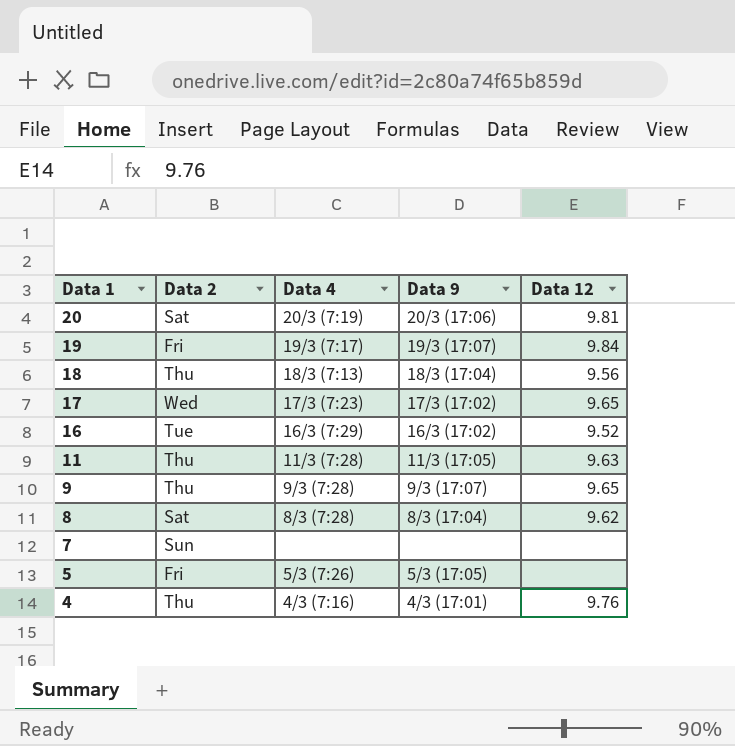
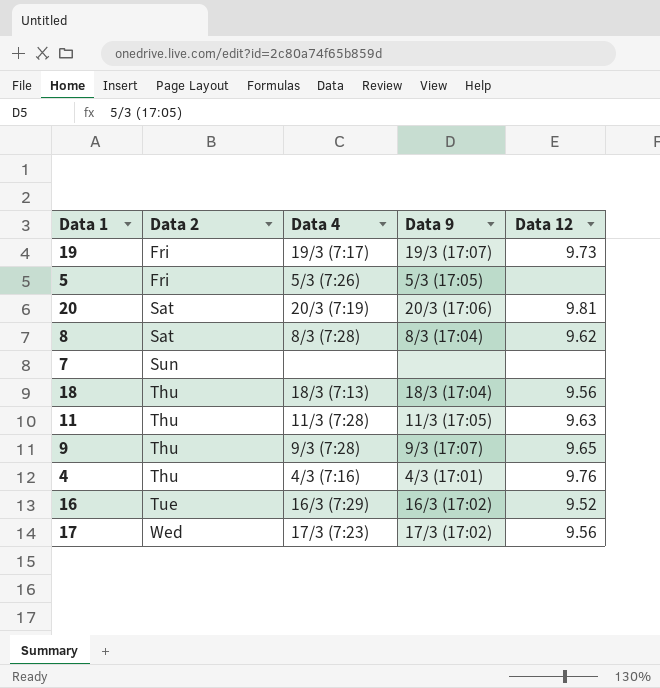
row order: Data 1 descending -> Data 2 ascending
19 | Data 12: 9.84 -> 9.73
17 | Data 12: 9.65 -> 9.56

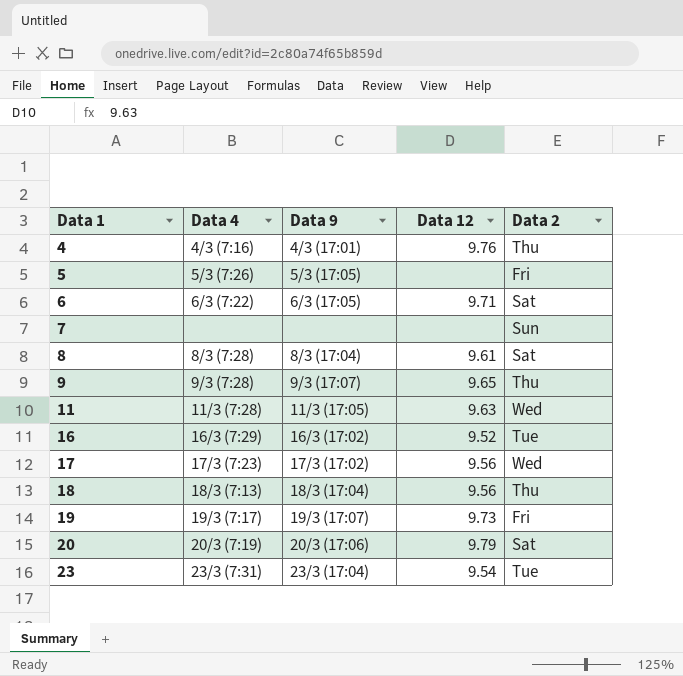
row order: Data 2 ascending -> Data 1 ascending
column Data 2 | position: 2 -> 5
row 6: none -> 6/3 (7:22) | 6/3 (17:05) | 9.71 | Sat
8 | Data 12: 9.62 -> 9.61
11 | Data 2: Thu -> Wed
20 | Data 12: 9.81 -> 9.79
row 23: none -> 23/3 (7:31) | 23/3 (17:04) | 9.54 | Tue

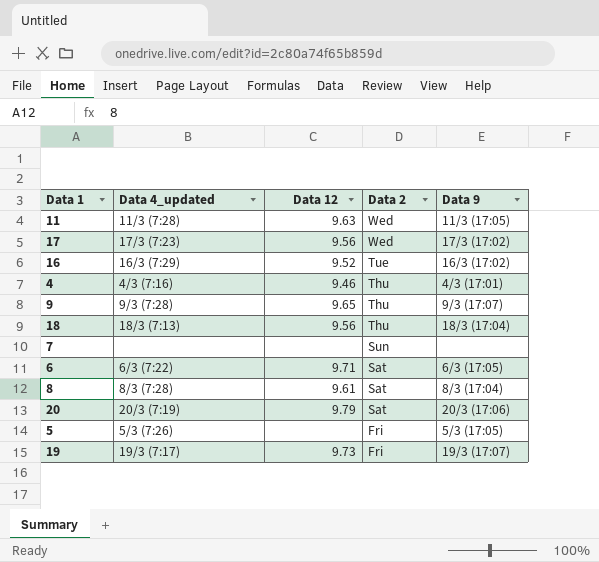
row order: Data 1 ascending -> Data 2 descending
column name: Data 4 -> Data 4_updated
column Data 9 | position: 3 -> 5
row 23: 23/3 (7:31) | 23/3 (17:04) | 9.54 | Tue -> none
4 | Data 12: 9.76 -> 9.46

